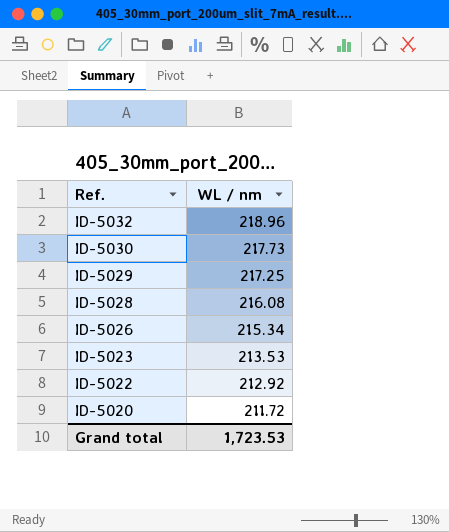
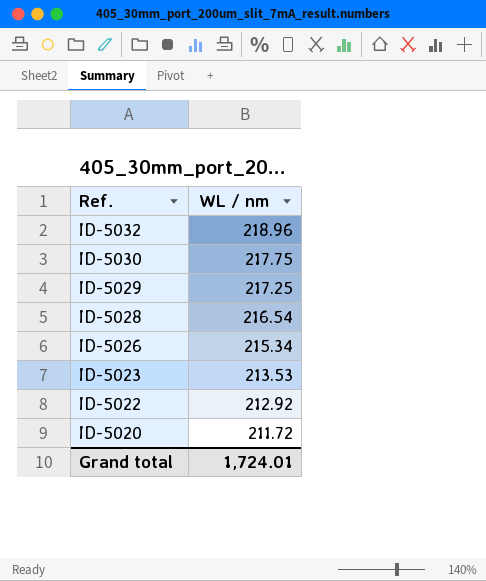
ID-5030 | WL / nm: 217.73 -> 217.75
ID-5028 | WL / nm: 216.08 -> 216.54
Grand total | WL / nm: 1,723.53 -> 1,724.01

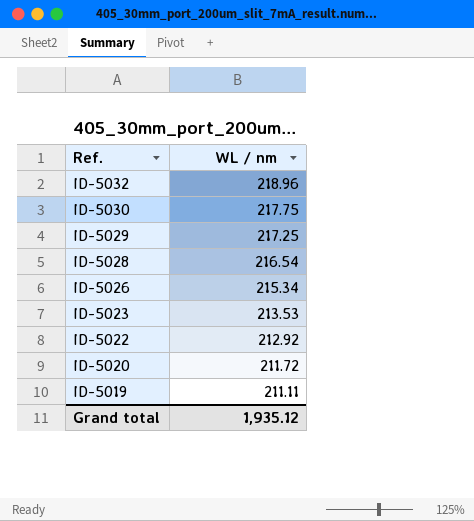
row ID-5019: none -> 211.11
Grand total | WL / nm: 1,724.01 -> 1,935.12

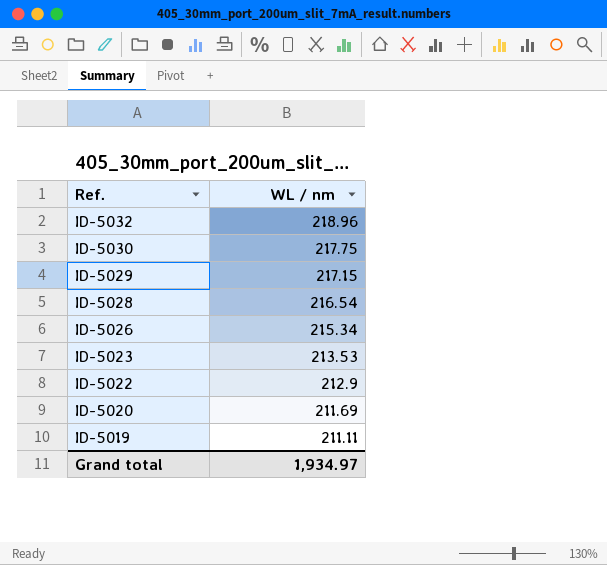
ID-5029 | WL / nm: 217.25 -> 217.15
ID-5022 | WL / nm: 212.92 -> 212.9
ID-5020 | WL / nm: 211.72 -> 211.69
Grand total | WL / nm: 1,935.12 -> 1,934.97

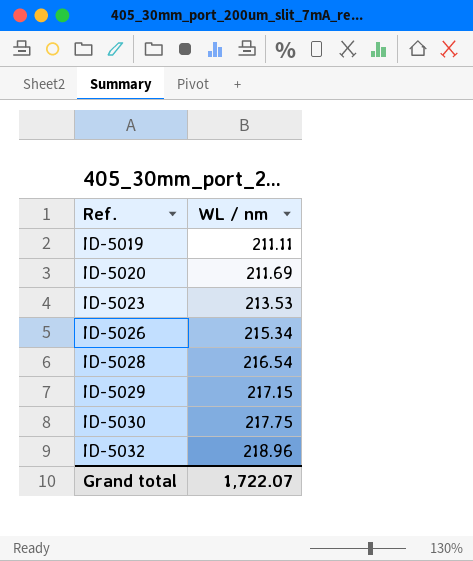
row order: Ref. descending -> Ref. ascending
row ID-5022: 212.9 -> none
Grand total | WL / nm: 1,934.97 -> 1,722.07

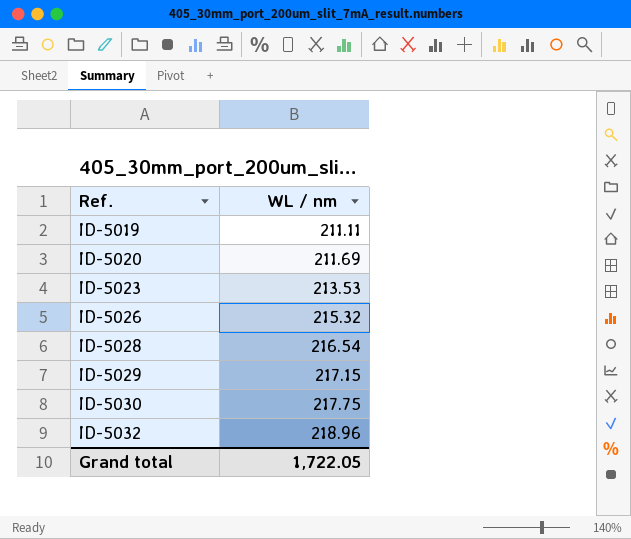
ID-5026 | WL / nm: 215.34 -> 215.32
Grand total | WL / nm: 1,722.07 -> 1,722.05

